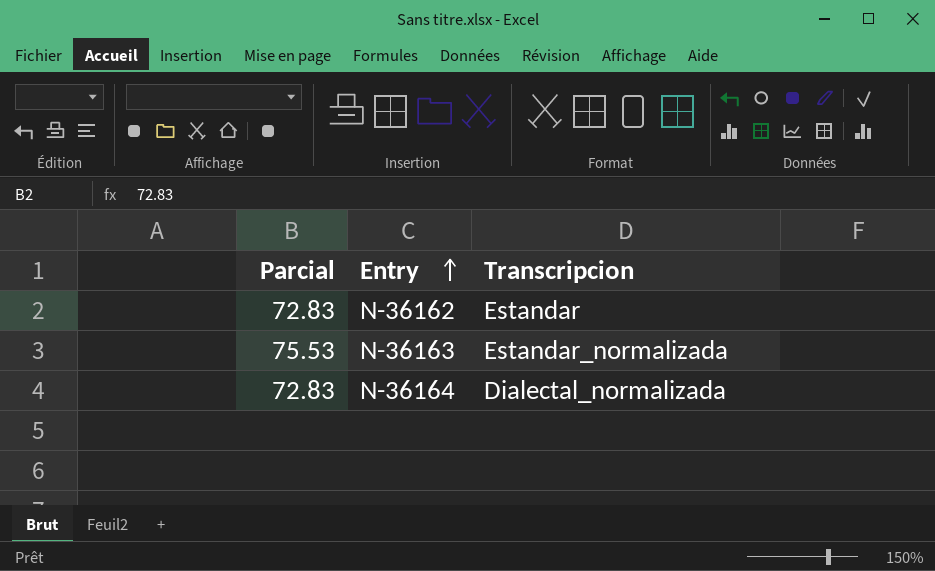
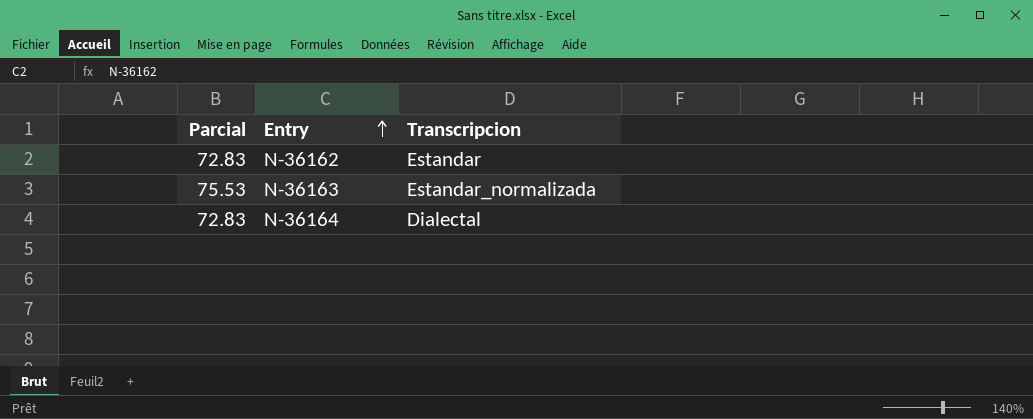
N-36164 | Transcripcion: Dialectal_normalizada -> Dialectal

